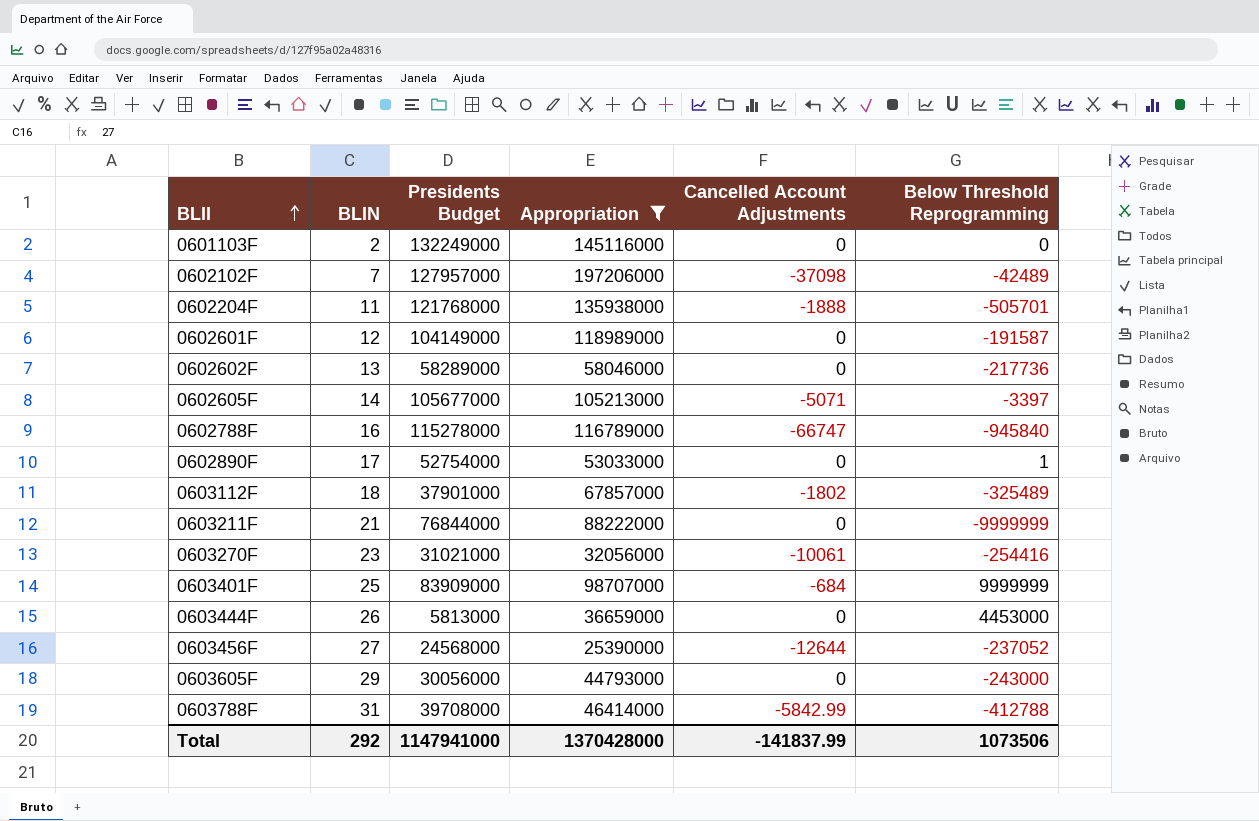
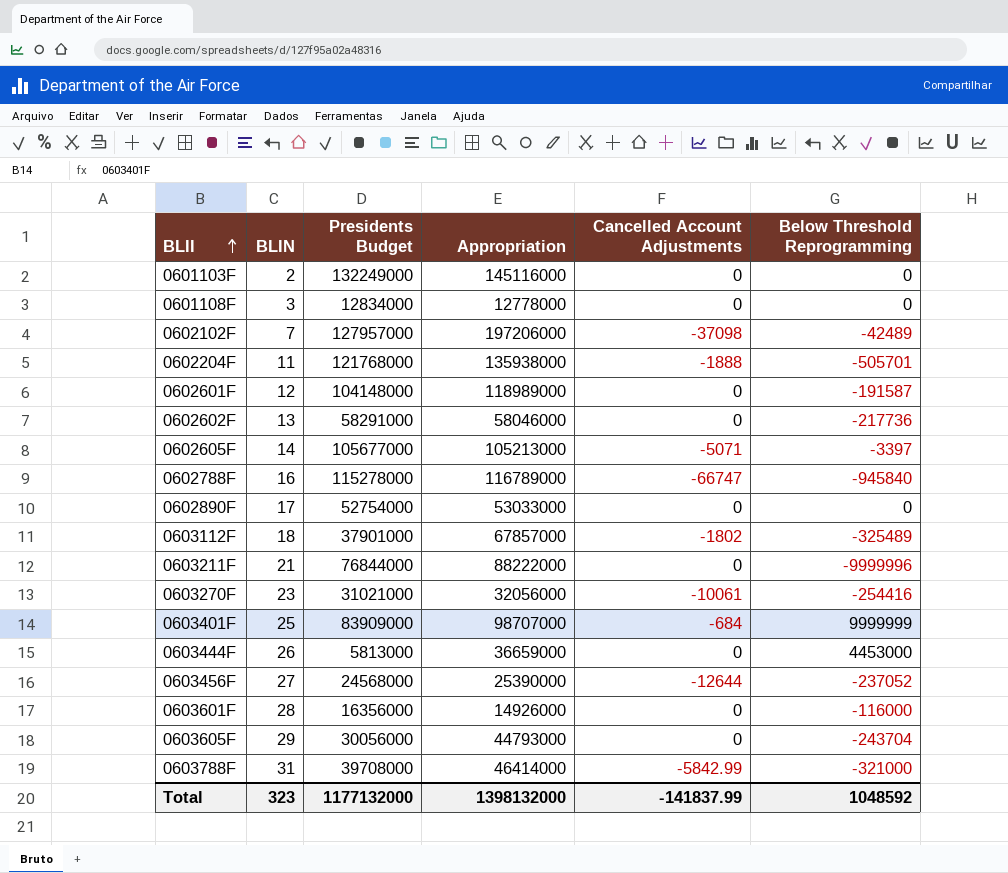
filter: Appropriation >= 25390000 -> none
0602601F | Presidents Budget: 104149000 -> 104148000
0602602F | Presidents Budget: 58289000 -> 58291000
0602890F | Below Threshold Reprogramming: 1 -> 0
0603211F | Below Threshold Reprogramming: -9999999 -> -9999996
0603605F | Below Threshold Reprogramming: -243000 -> -243704
0603788F | Below Threshold Reprogramming: -412788 -> -321000
Total | BLIN: 292 -> 323
Total | Presidents Budget: 1147941000 -> 1177132000
Total | Appropriation: 1370428000 -> 1398132000
Total | Below Threshold Reprogramming: 1073506 -> 1048592

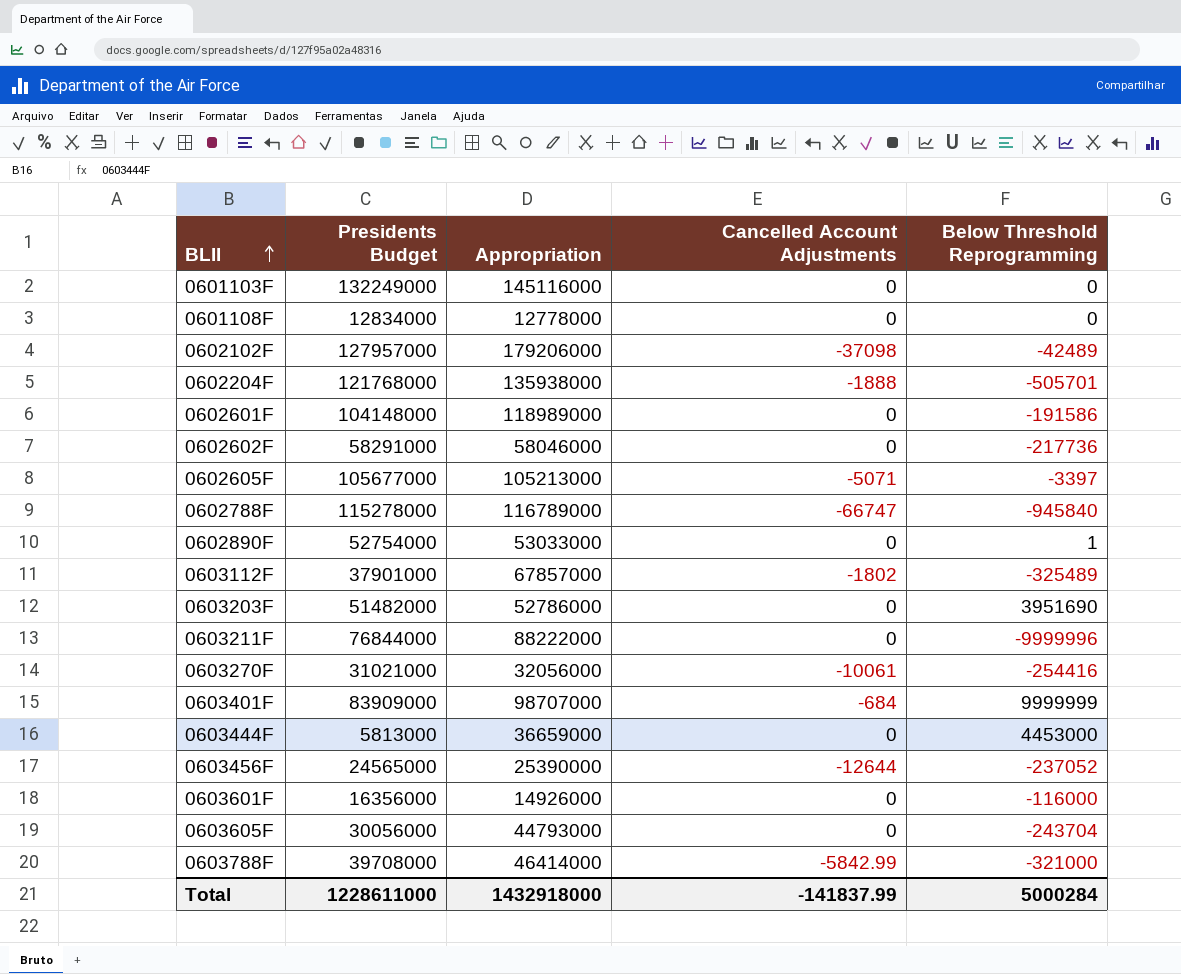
column BLIN | position: 2 -> none
0602102F | Appropriation: 197206000 -> 179206000
0602601F | Below Threshold Reprogramming: -191587 -> -191586
0602890F | Below Threshold Reprogramming: 0 -> 1
row 0603203F: none -> 51482000 | 52786000 | 0 | 3951690
0603456F | Presidents Budget: 24568000 -> 24565000
Total | Presidents Budget: 1177132000 -> 1228611000
Total | Appropriation: 1398132000 -> 1432918000
Total | Below Threshold Reprogramming: 1048592 -> 5000284

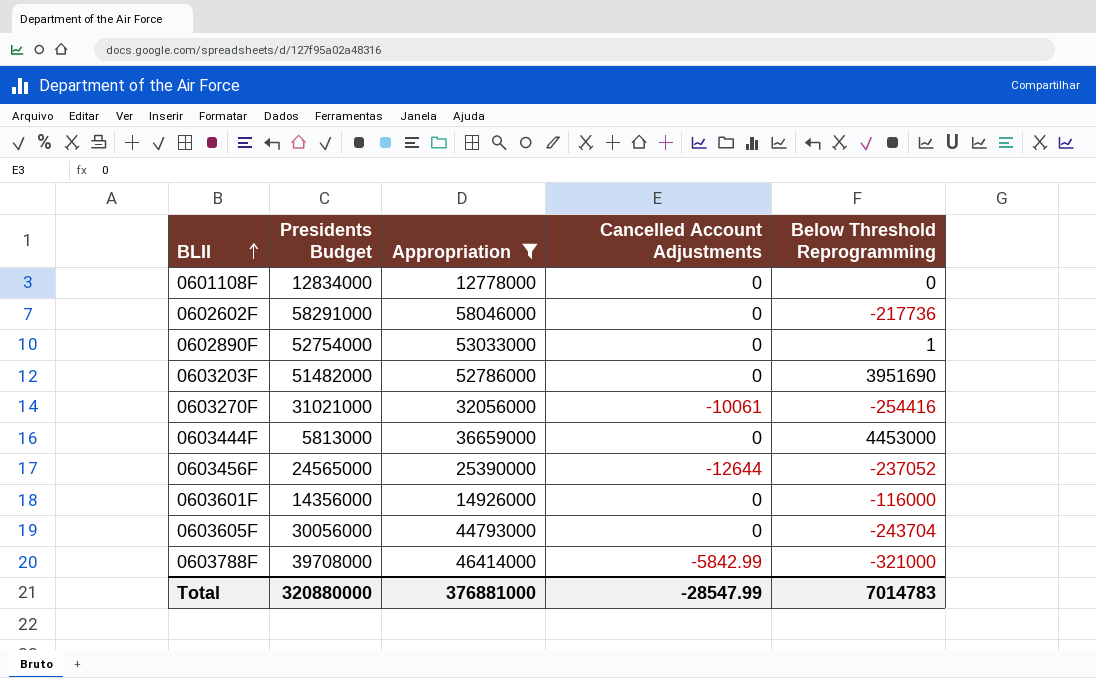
filter: none -> Appropriation <= 58046000
0603601F | Presidents Budget: 16356000 -> 14356000
Total | Presidents Budget: 1228611000 -> 320880000
Total | Appropriation: 1432918000 -> 376881000
Total | Cancelled Account Adjustments: -141837.99 -> -28547.99
Total | Below Threshold Reprogramming: 5000284 -> 7014783

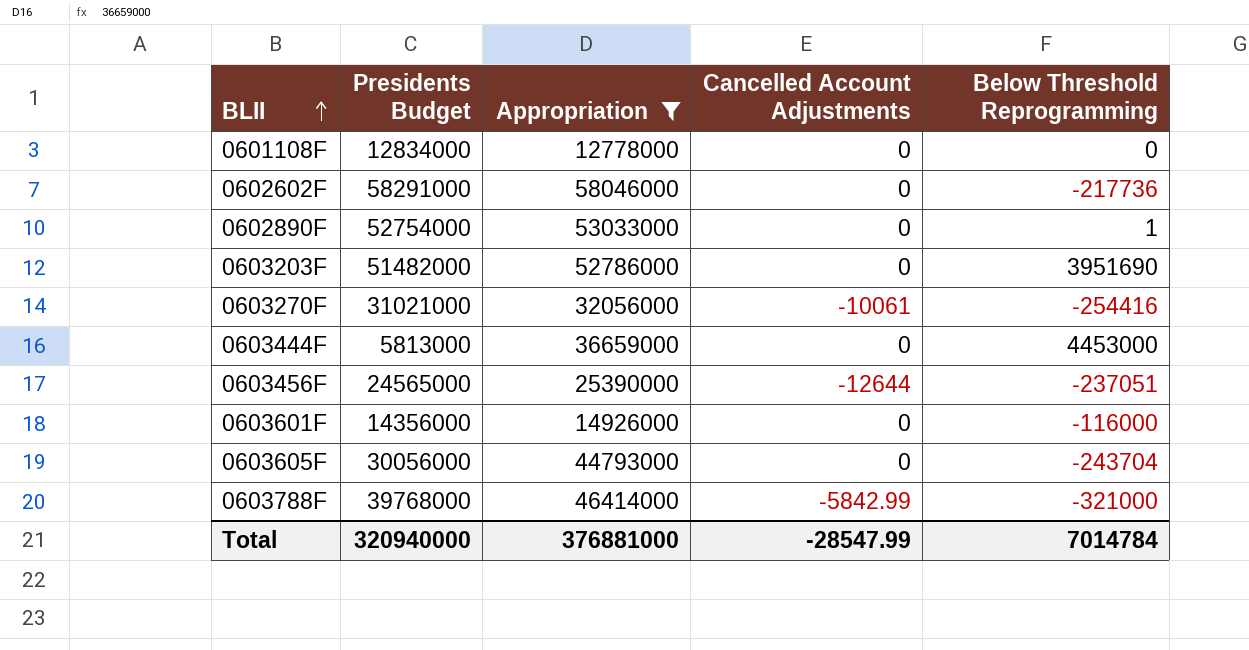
0603456F | Below Threshold Reprogramming: -237052 -> -237051
0603788F | Presidents Budget: 39708000 -> 39768000
Total | Presidents Budget: 320880000 -> 320940000
Total | Below Threshold Reprogramming: 7014783 -> 7014784

